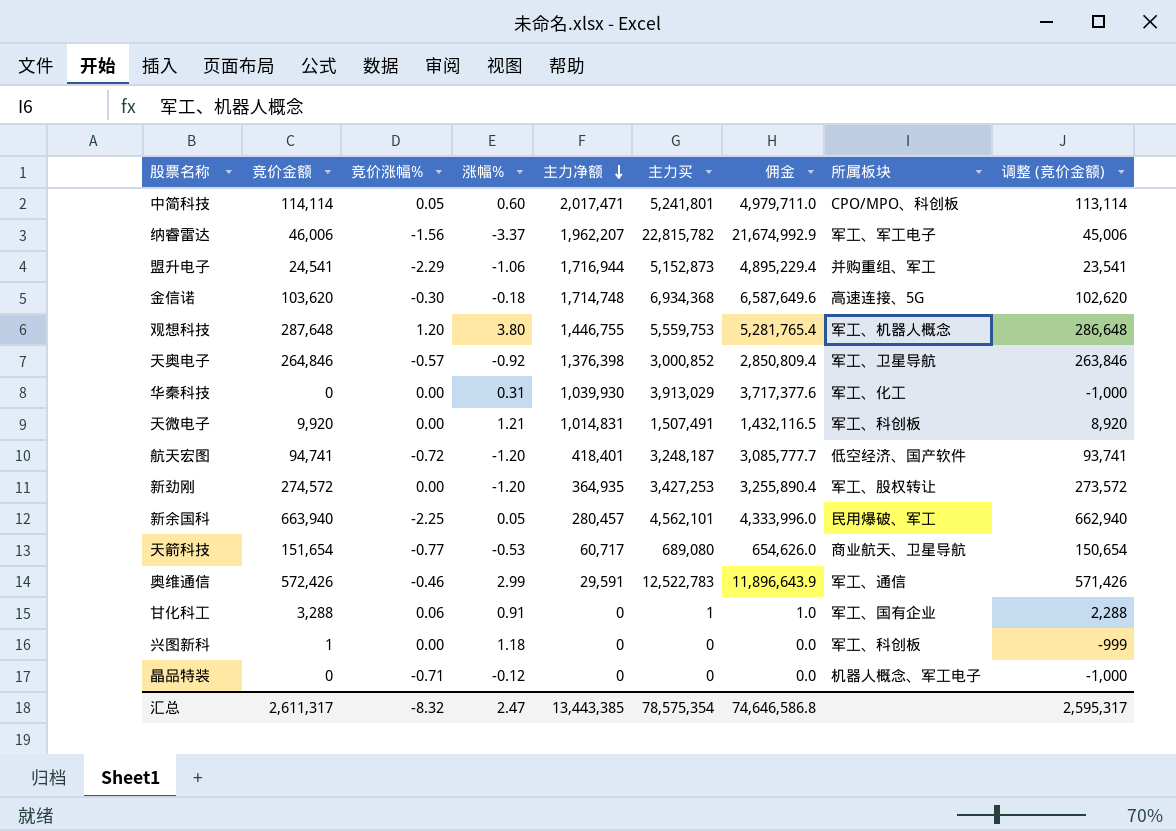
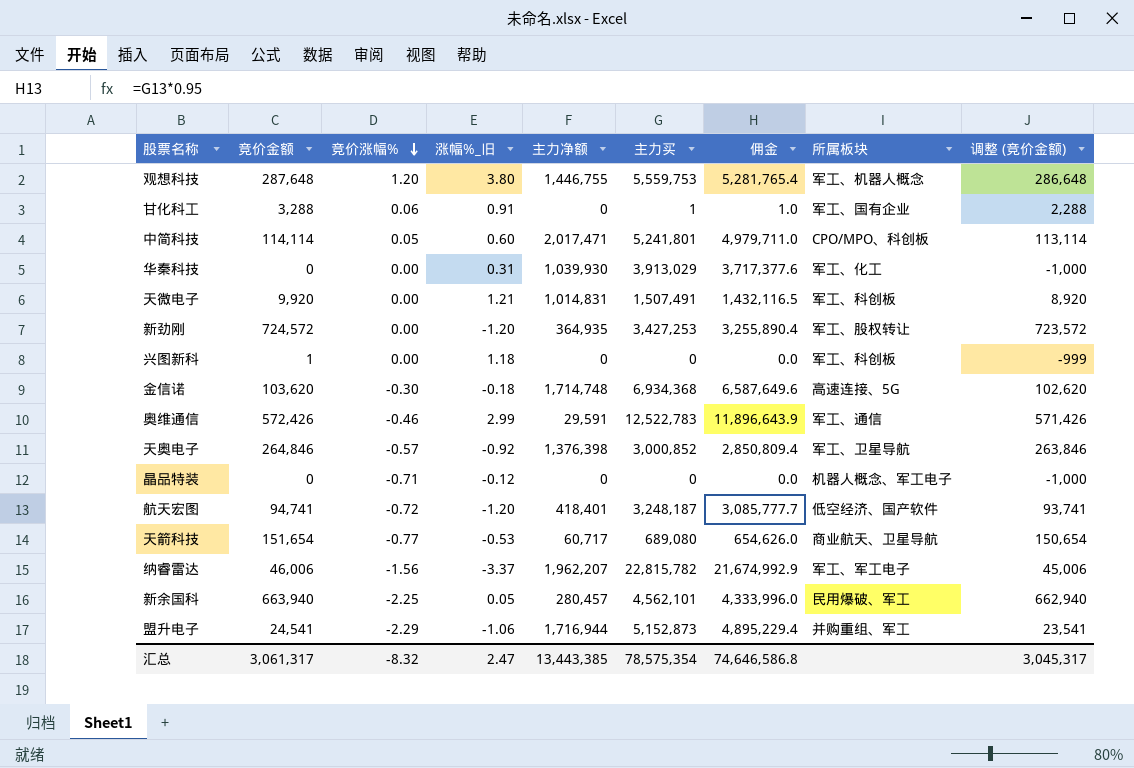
row order: 主力净额 descending -> 竞价涨幅% descending
column name: 涨幅% -> 涨幅%_旧
新劲刚 | 竞价金额: 274,572 -> 724,572
新劲刚 | 调整 (竞价金额): 273,572 -> 723,572
汇总 | 竞价金额: 2,611,317 -> 3,061,317
汇总 | 调整 (竞价金额): 2,595,317 -> 3,045,317

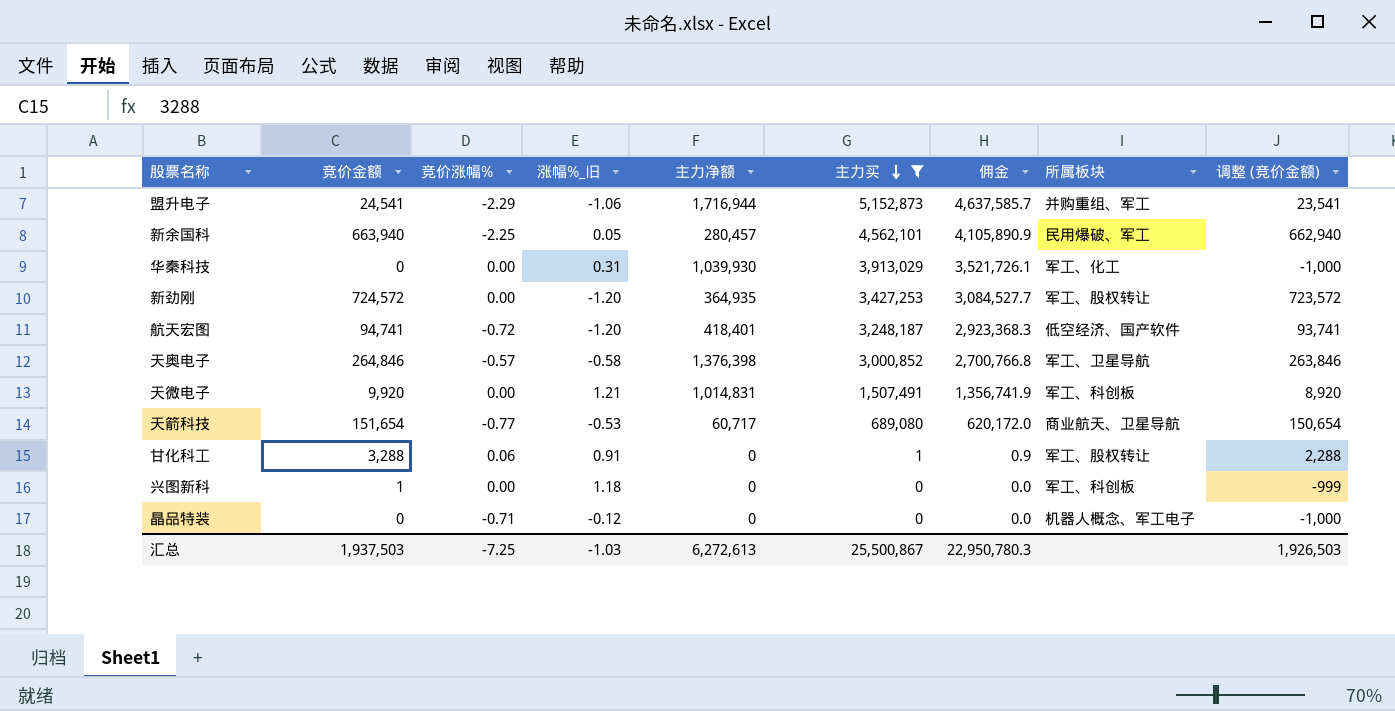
filter: none -> 主力买 <= 5,152,873
row order: 竞价涨幅% descending -> 主力买 descending
column 佣金 | formula: [主力买] * 0.95 -> [主力买] * 0.9
天奥电子 | 涨幅%_旧: -0.92 -> -0.58
甘化科工 | 所属板块: 军工、国有企业 -> 军工、股权转让
汇总 | 竞价金额: 3,061,317 -> 1,937,503
汇总 | 竞价涨幅%: -8.32 -> -7.25
汇总 | 涨幅%_旧: 2.47 -> -1.03
汇总 | 主力净额: 13,443,385 -> 6,272,613
汇总 | 主力买: 78,575,354 -> 25,500,867
汇总 | 佣金: 74,646,586.8 -> 22,950,780.3
汇总 | 调整 (竞价金额): 3,045,317 -> 1,926,503

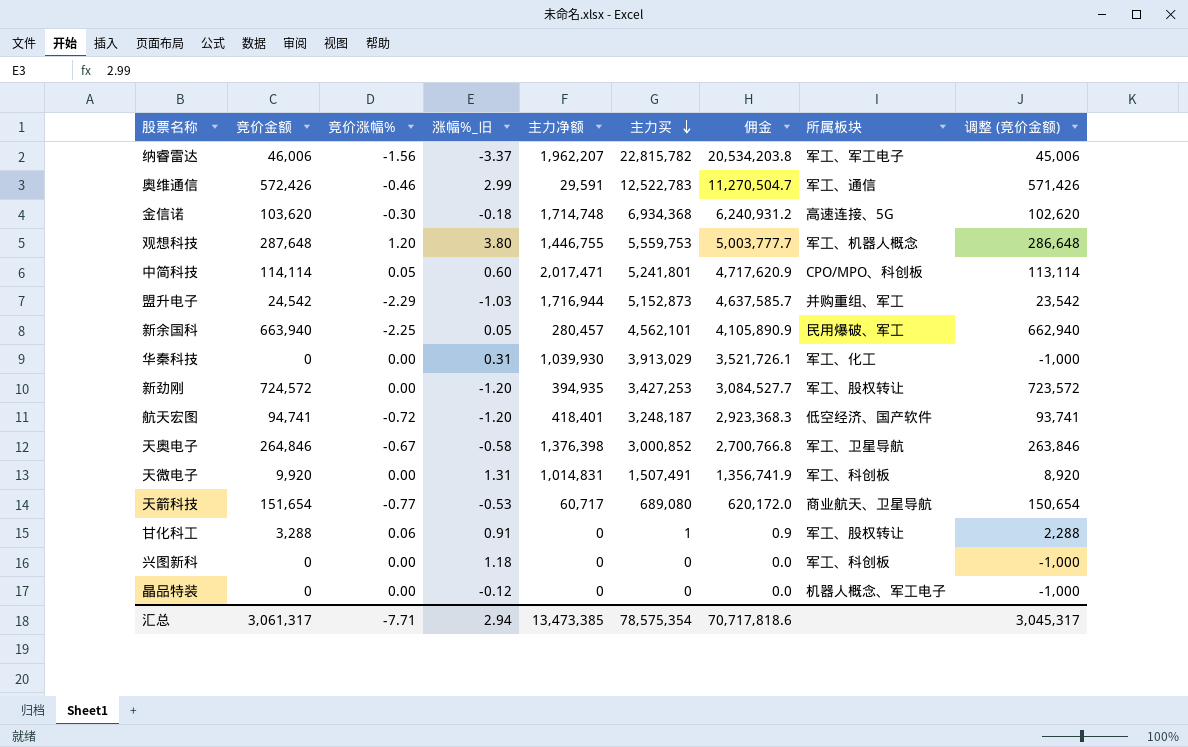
filter: 主力买 <= 5,152,873 -> none
盟升电子 | 竞价金额: 24,541 -> 24,542
盟升电子 | 涨幅%_旧: -1.06 -> -1.03
盟升电子 | 调整 (竞价金额): 23,541 -> 23,542
新劲刚 | 主力净额: 364,935 -> 394,935
天奥电子 | 竞价涨幅%: -0.57 -> -0.67
天微电子 | 涨幅%_旧: 1.21 -> 1.31
兴图新科 | 竞价金额: 1 -> 0
兴图新科 | 调整 (竞价金额): -999 -> -1,000
晶品特装 | 竞价涨幅%: -0.71 -> 0.00
汇总 | 竞价金额: 1,937,503 -> 3,061,317
汇总 | 竞价涨幅%: -7.25 -> -7.71
汇总 | 涨幅%_旧: -1.03 -> 2.94
汇总 | 主力净额: 6,272,613 -> 13,473,385
汇总 | 主力买: 25,500,867 -> 78,575,354
汇总 | 佣金: 22,950,780.3 -> 70,717,818.6
汇总 | 调整 (竞价金额): 1,926,503 -> 3,045,317

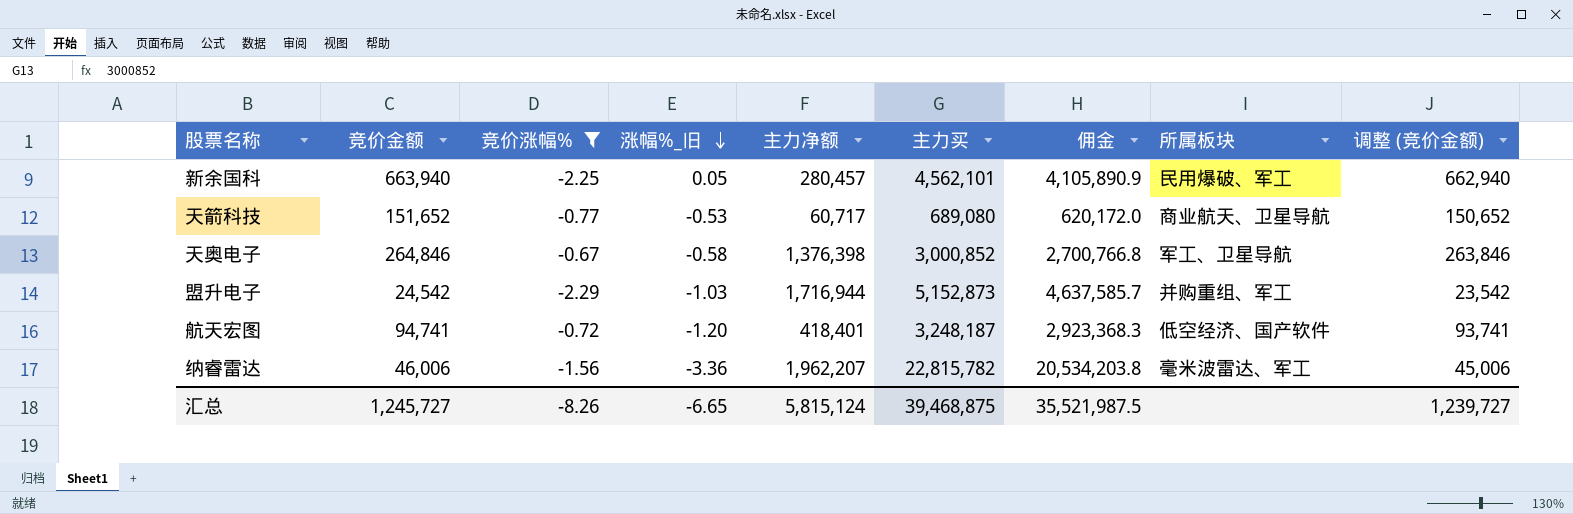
filter: none -> 竞价涨幅% <= -0.67
row order: 主力买 descending -> 涨幅%_旧 descending
天箭科技 | 竞价金额: 151,654 -> 151,652
天箭科技 | 调整 (竞价金额): 150,654 -> 150,652
纳睿雷达 | 涨幅%_旧: -3.37 -> -3.36
纳睿雷达 | 所属板块: 军工、军工电子 -> 毫米波雷达、军工
汇总 | 竞价金额: 3,061,317 -> 1,245,727
汇总 | 竞价涨幅%: -7.71 -> -8.26
汇总 | 涨幅%_旧: 2.94 -> -6.65
汇总 | 主力净额: 13,473,385 -> 5,815,124
汇总 | 主力买: 78,575,354 -> 39,468,875
汇总 | 佣金: 70,717,818.6 -> 35,521,987.5
汇总 | 调整 (竞价金额): 3,045,317 -> 1,239,727

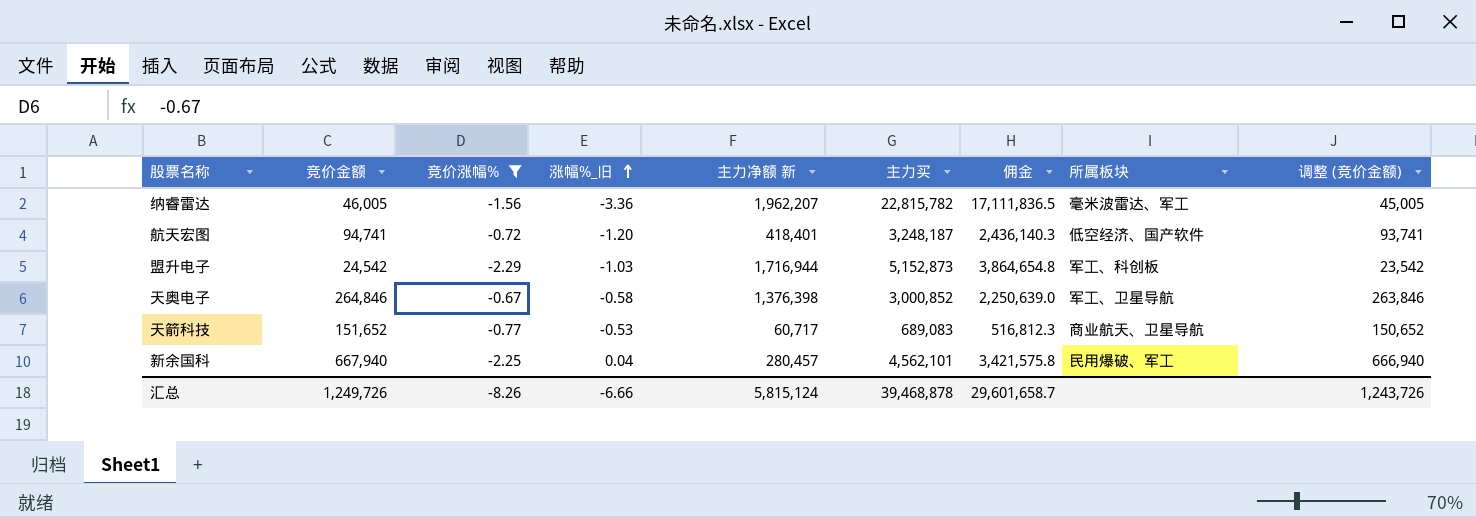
row order: 涨幅%_旧 descending -> 涨幅%_旧 ascending
column name: 主力净额 -> 主力净额 新
column 佣金 | formula: [主力买] * 0.9 -> [主力买] * 0.75
纳睿雷达 | 竞价金额: 46,006 -> 46,005
纳睿雷达 | 调整 (竞价金额): 45,006 -> 45,005
盟升电子 | 所属板块: 并购重组、军工 -> 军工、科创板
天箭科技 | 主力买: 689,080 -> 689,083
新余国科 | 竞价金额: 663,940 -> 667,940
新余国科 | 涨幅%_旧: 0.05 -> 0.04
新余国科 | 调整 (竞价金额): 662,940 -> 666,940
汇总 | 竞价金额: 1,245,727 -> 1,249,726
汇总 | 涨幅%_旧: -6.65 -> -6.66
汇总 | 主力买: 39,468,875 -> 39,468,878
汇总 | 佣金: 35,521,987.5 -> 29,601,658.7
汇总 | 调整 (竞价金额): 1,239,727 -> 1,243,726

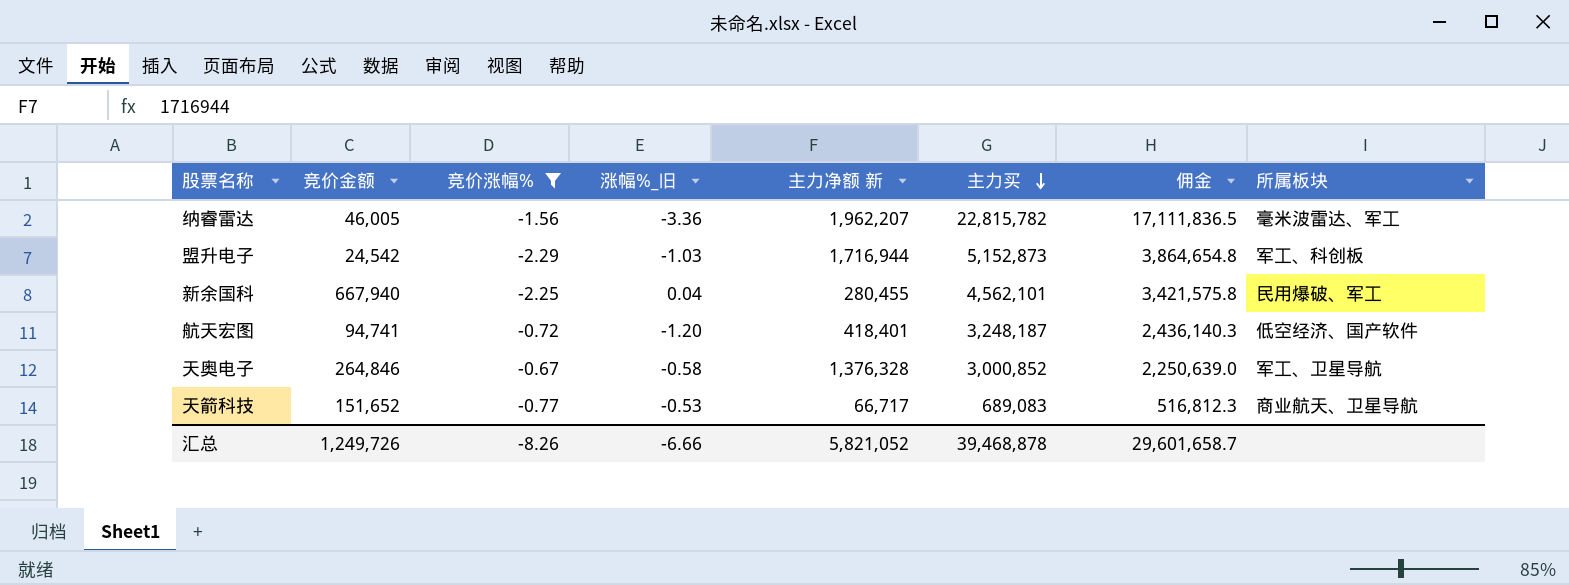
row order: 涨幅%_旧 ascending -> 主力买 descending
column 调整 (竞价金额) | formula: [竞价金额] - 1000 -> none
新余国科 | 主力净额 新: 280,457 -> 280,455
天奥电子 | 主力净额 新: 1,376,398 -> 1,376,328
天箭科技 | 主力净额 新: 60,717 -> 66,717
汇总 | 主力净额 新: 5,815,124 -> 5,821,052

